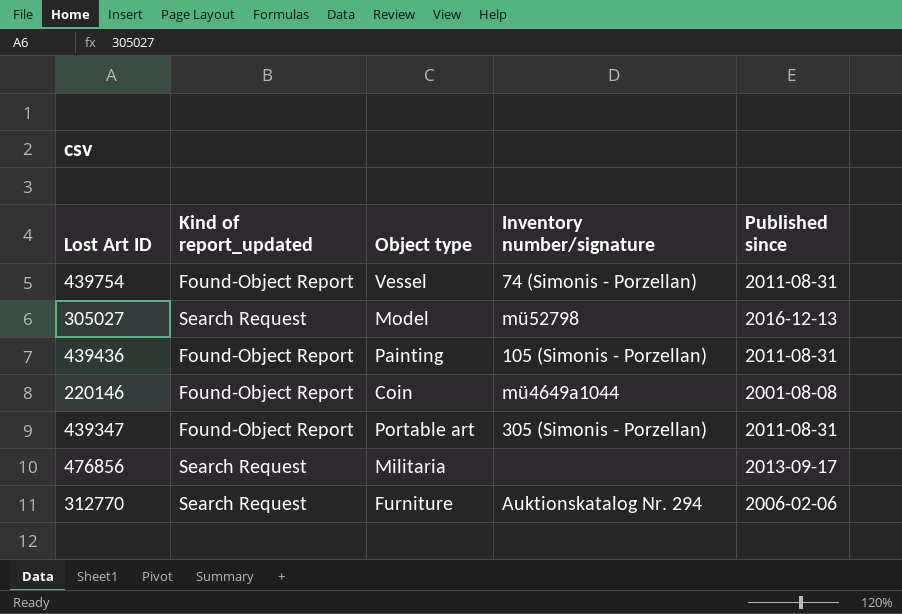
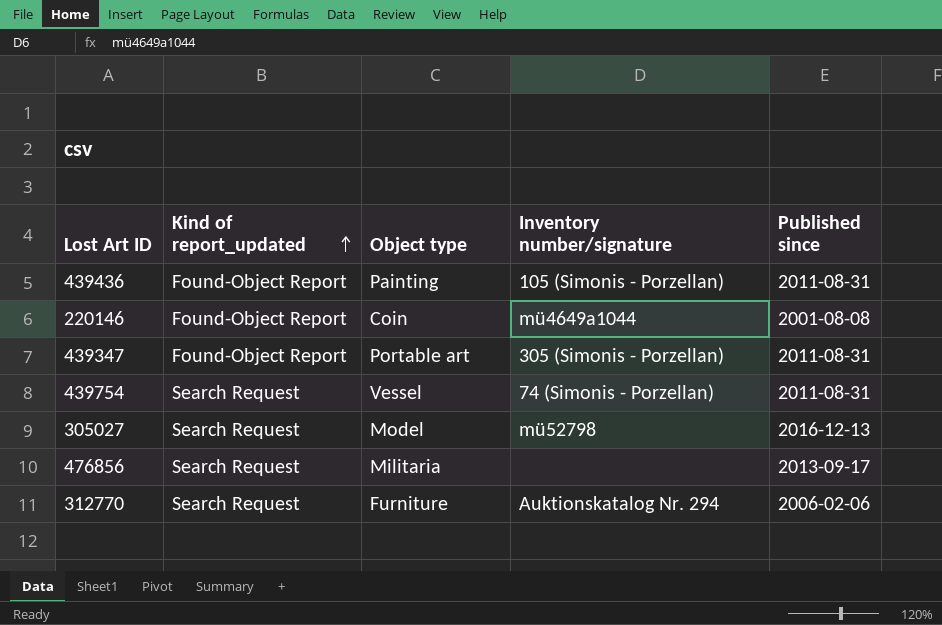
row order: none -> Kind of report_updated ascending
439754 | Kind of report_updated: Found-Object Report -> Search Request

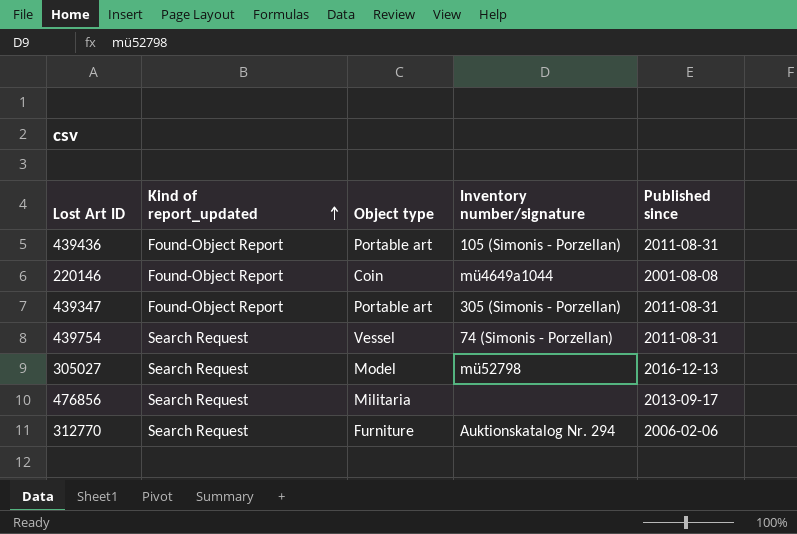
439436 | Object type: Painting -> Portable art

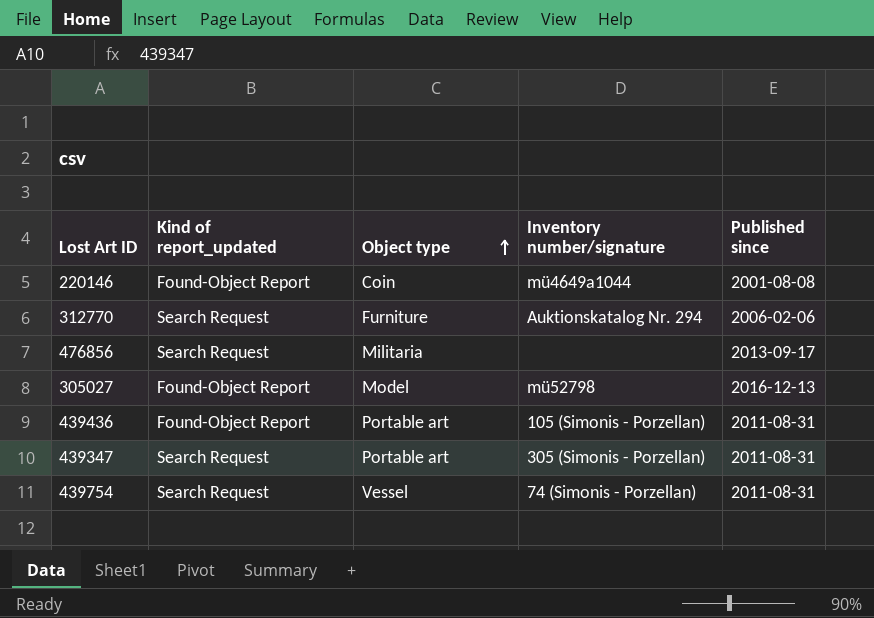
row order: Kind of report_updated ascending -> Object type ascending
305027 | Kind of report_updated: Search Request -> Found-Object Report
439347 | Kind of report_updated: Found-Object Report -> Search Request

